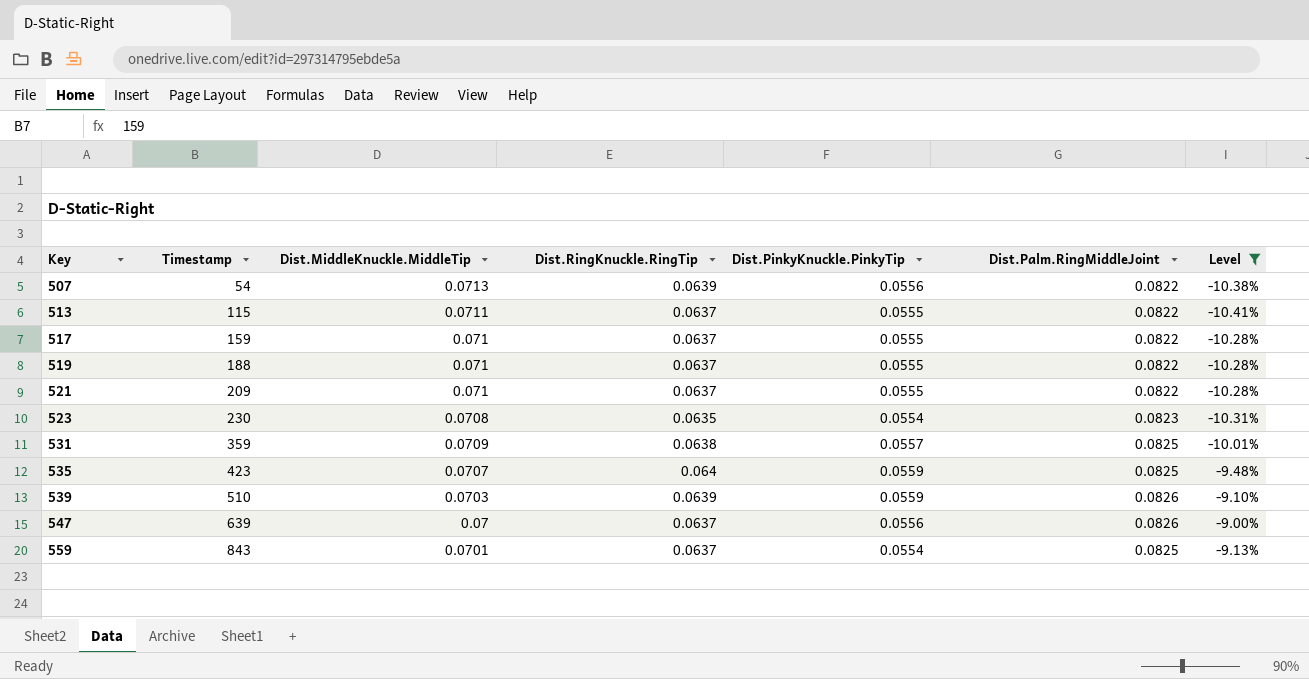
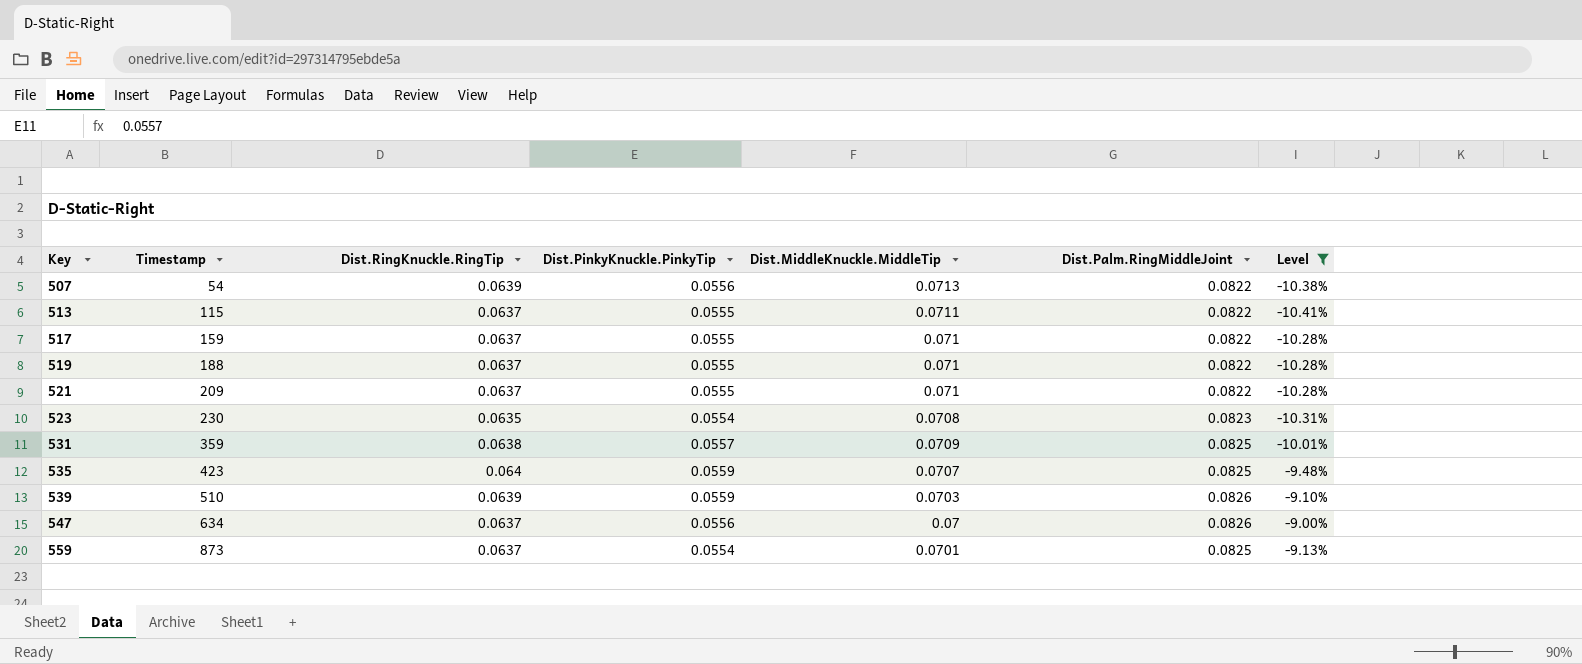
column Dist.MiddleKnuckle.MiddleTip | position: 3 -> 5
547 | Timestamp: 639 -> 634
559 | Timestamp: 843 -> 873

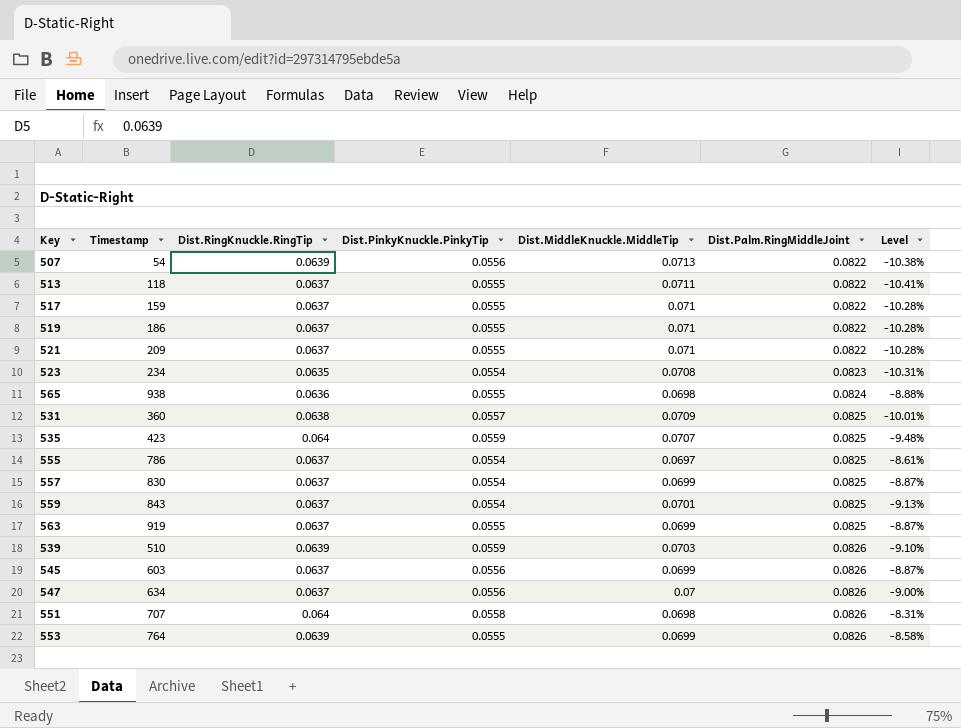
filter: Level <= -9.00% -> none
row order: Key ascending -> Dist.Palm.RingMiddleJoint ascending
513 | Timestamp: 115 -> 118
519 | Timestamp: 188 -> 186
523 | Timestamp: 230 -> 234
531 | Timestamp: 359 -> 360
559 | Timestamp: 873 -> 843

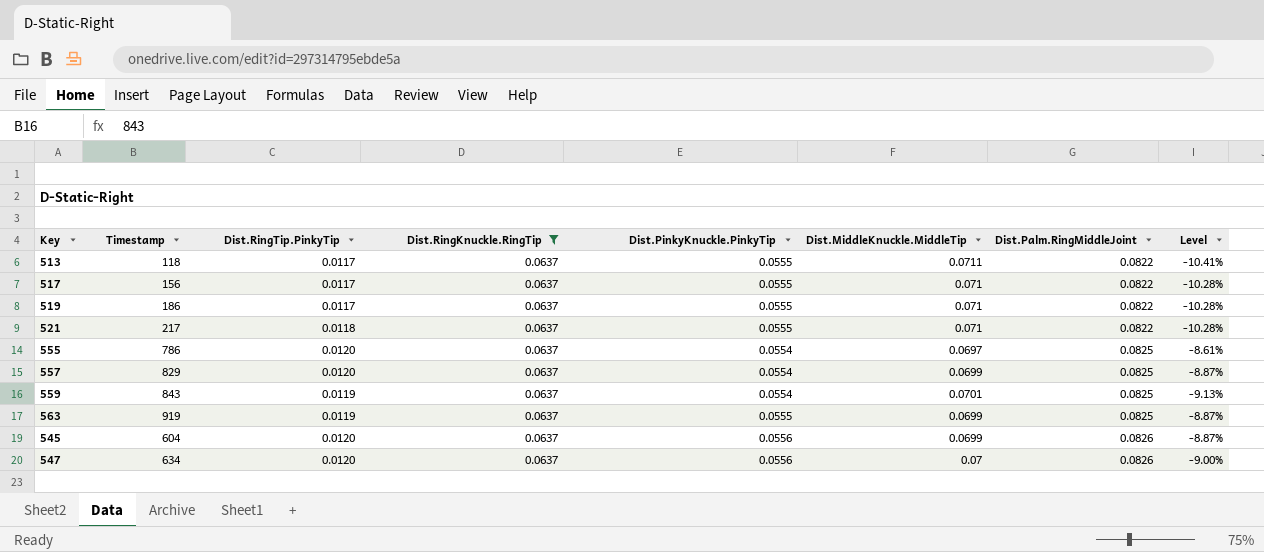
filter: none -> Dist.RingKnuckle.RingTip = 0.0637
column Dist.RingTip.PinkyTip | position: none -> 3
517 | Timestamp: 159 -> 156
521 | Timestamp: 209 -> 217
557 | Timestamp: 830 -> 829
545 | Timestamp: 603 -> 604

